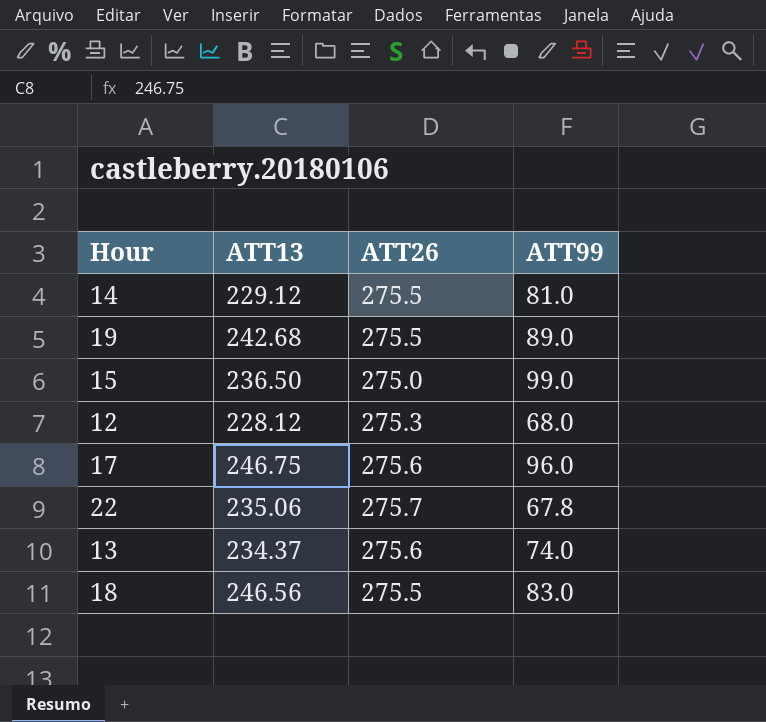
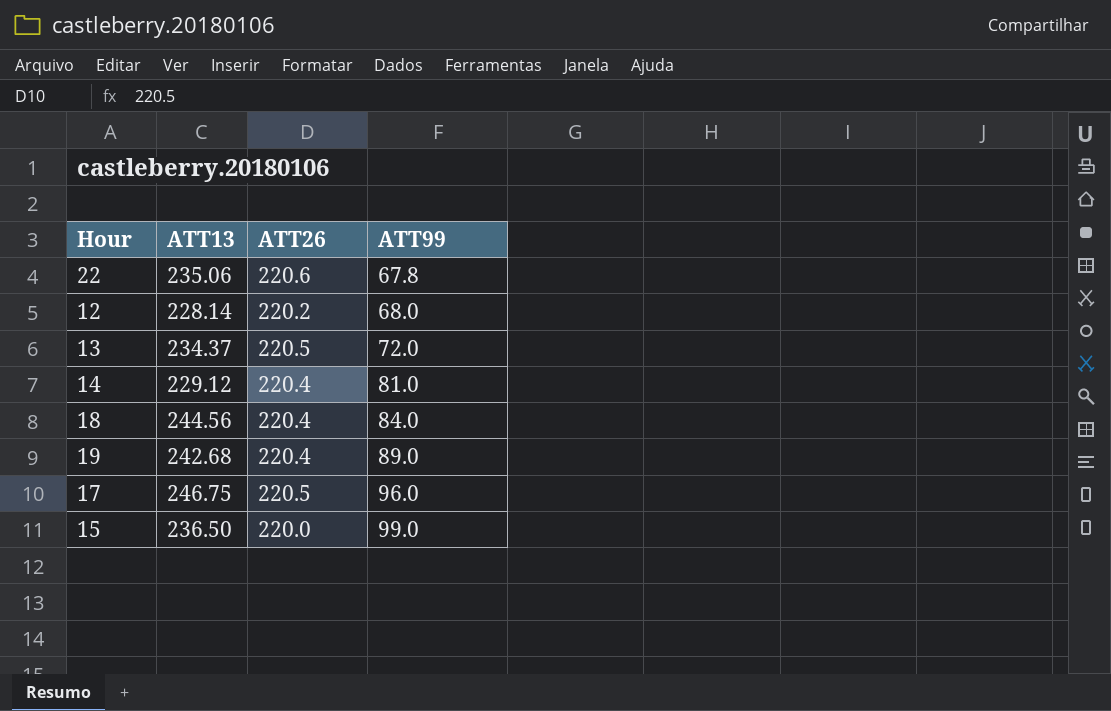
row order: none -> ATT99 ascending
22 | ATT26: 275.7 -> 220.6
12 | ATT13: 228.12 -> 228.14
12 | ATT26: 275.3 -> 220.2
13 | ATT26: 275.6 -> 220.5
13 | ATT99: 74.0 -> 72.0
14 | ATT26: 275.5 -> 220.4
18 | ATT13: 246.56 -> 244.56
18 | ATT26: 275.5 -> 220.4
18 | ATT99: 83.0 -> 84.0
19 | ATT26: 275.5 -> 220.4
17 | ATT26: 275.6 -> 220.5
15 | ATT26: 275.0 -> 220.0

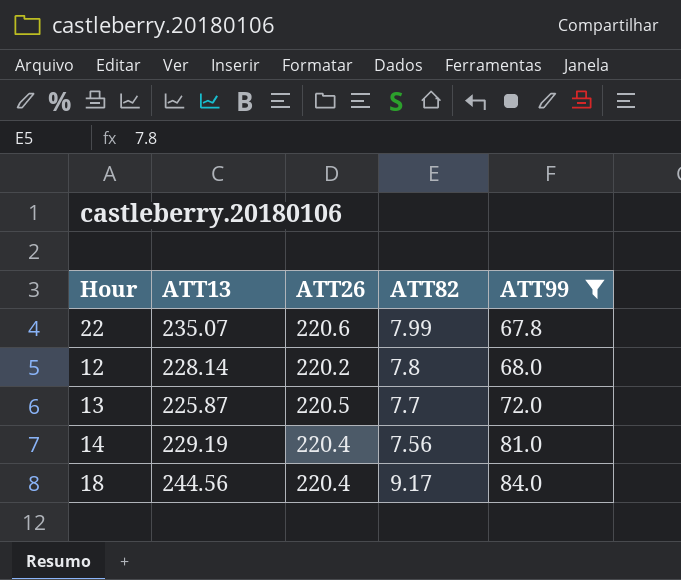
filter: none -> ATT99 <= 84.0
column ATT82 | position: none -> 4
22 | ATT13: 235.06 -> 235.07
13 | ATT13: 234.37 -> 225.87
14 | ATT13: 229.12 -> 229.19

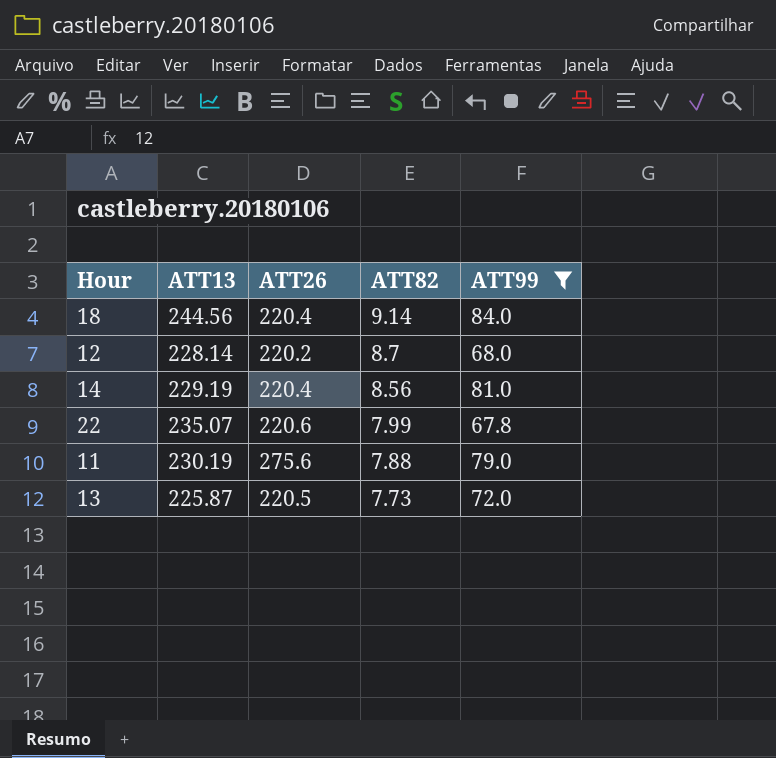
row order: ATT99 ascending -> ATT82 descending
18 | ATT82: 9.17 -> 9.14
12 | ATT82: 7.8 -> 8.7
14 | ATT82: 7.56 -> 8.56
row 11: none -> 230.19 | 275.6 | 7.88 | 79.0
13 | ATT82: 7.7 -> 7.73

